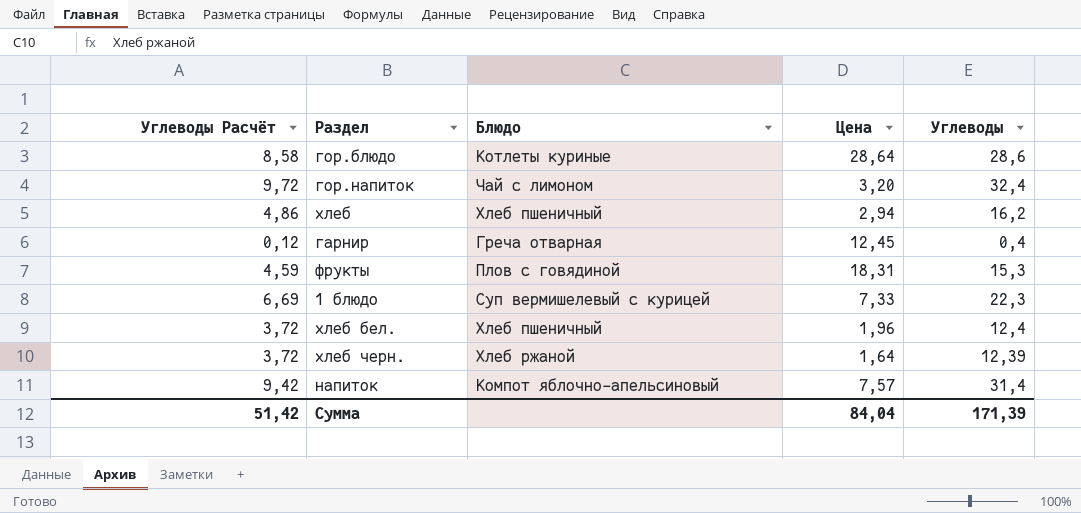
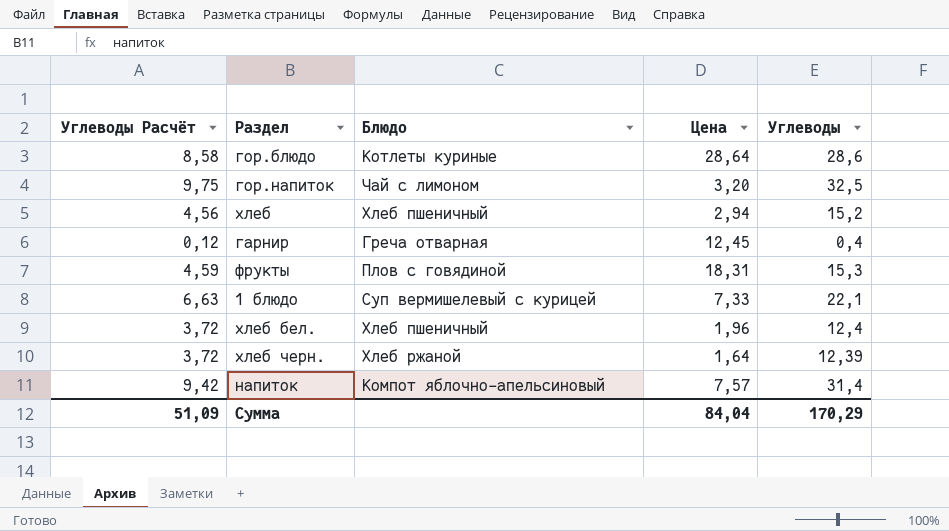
гор.напиток | Углеводы Расчёт: 9,72 -> 9,75
гор.напиток | Углеводы: 32,4 -> 32,5
хлеб | Углеводы Расчёт: 4,86 -> 4,56
хлеб | Углеводы: 16,2 -> 15,2
1 блюдо | Углеводы Расчёт: 6,69 -> 6,63
1 блюдо | Углеводы: 22,3 -> 22,1
Сумма | Углеводы Расчёт: 51,42 -> 51,09
Сумма | Углеводы: 171,39 -> 170,29

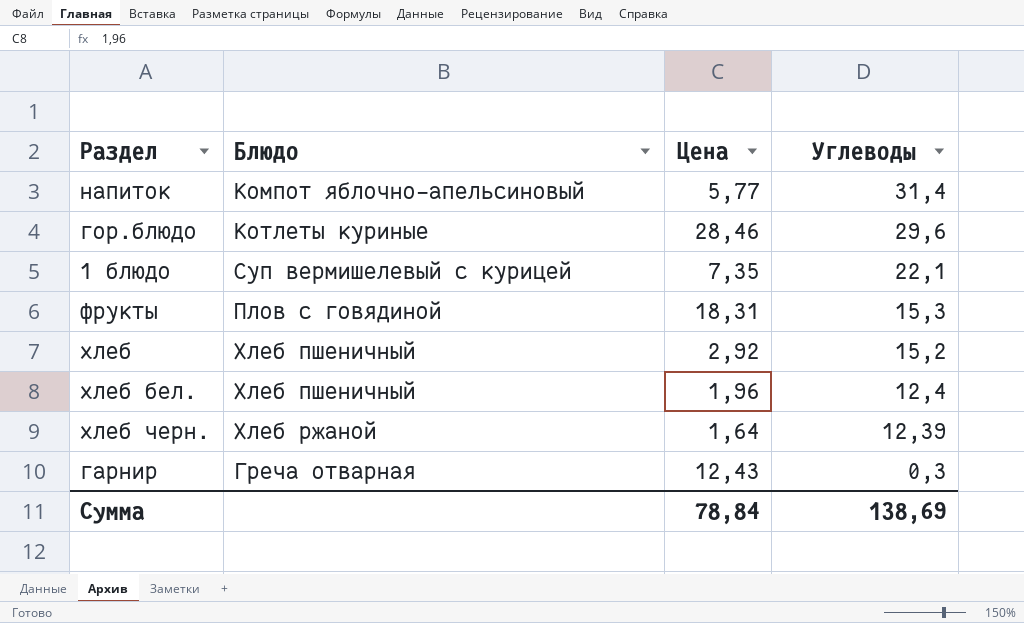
row order: none -> Углеводы descending
column Углеводы Расчёт | formula: [Углеводы] * 0,3 -> none
row гор.напиток: 9,75 | Чай с лимоном | 3,20 | 32,5 -> none
напиток | Цена: 7,57 -> 5,77
гор.блюдо | Цена: 28,64 -> 28,46
гор.блюдо | Углеводы: 28,6 -> 29,6
1 блюдо | Цена: 7,33 -> 7,35
хлеб | Цена: 2,94 -> 2,92
гарнир | Цена: 12,45 -> 12,43
гарнир | Углеводы: 0,4 -> 0,3
Сумма | Цена: 84,04 -> 78,84
Сумма | Углеводы: 170,29 -> 138,69

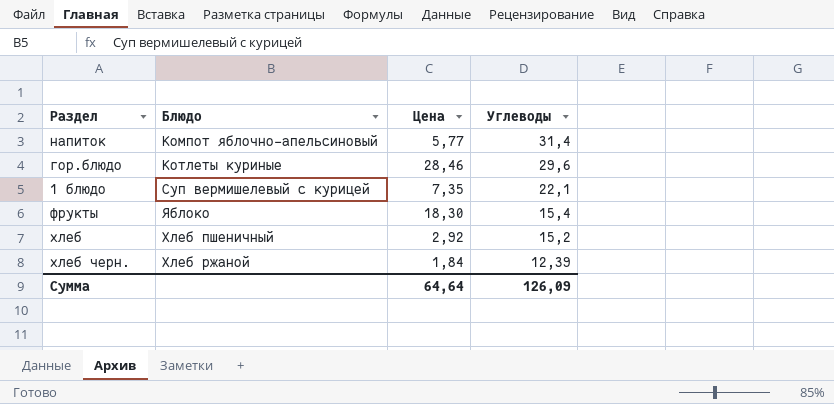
row хлеб бел.: Хлеб пшеничный | 1,96 | 12,4 -> none
row гарнир: Греча отварная | 12,43 | 0,3 -> none
фрукты | Блюдо: Плов с говядиной -> Яблоко
фрукты | Цена: 18,31 -> 18,30
фрукты | Углеводы: 15,3 -> 15,4
хлеб черн. | Цена: 1,64 -> 1,84
Сумма | Цена: 78,84 -> 64,64
Сумма | Углеводы: 138,69 -> 126,09

